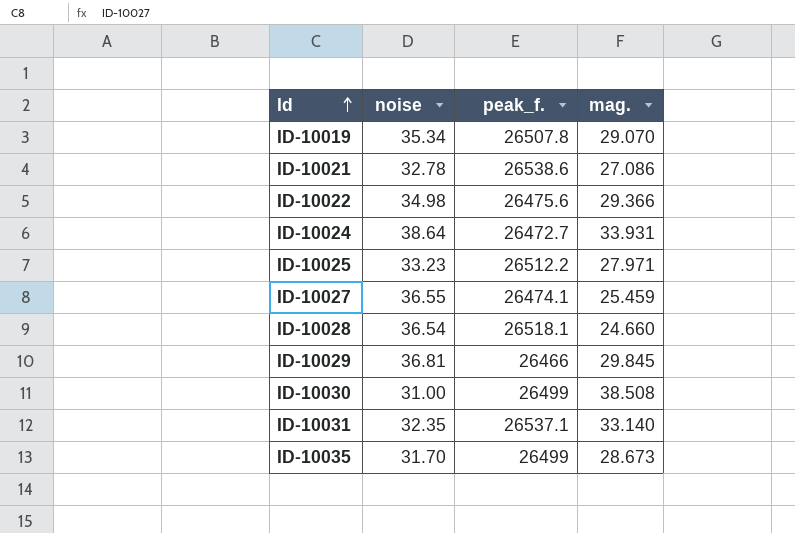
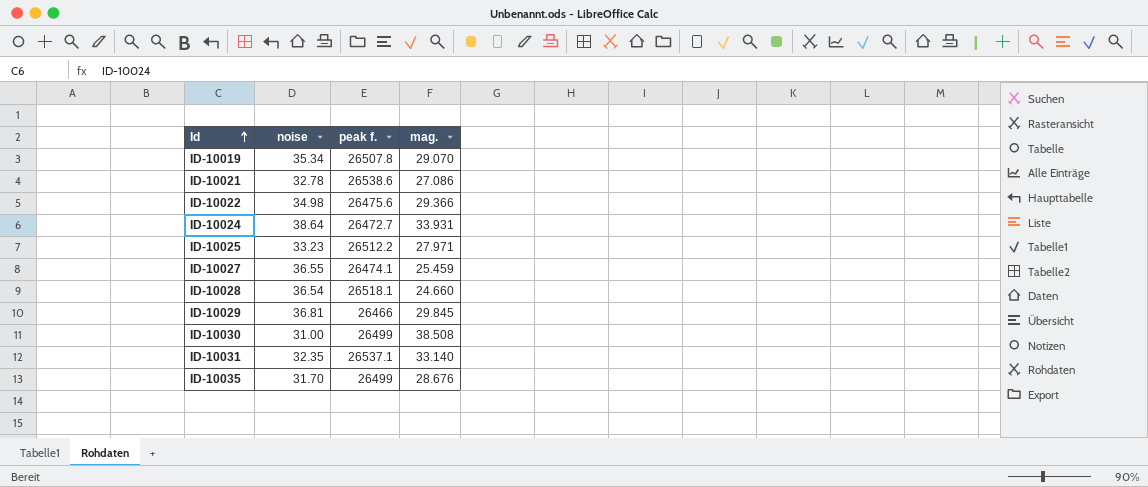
column name: peak_f. -> peak f.
ID-10035 | mag.: 28.673 -> 28.676

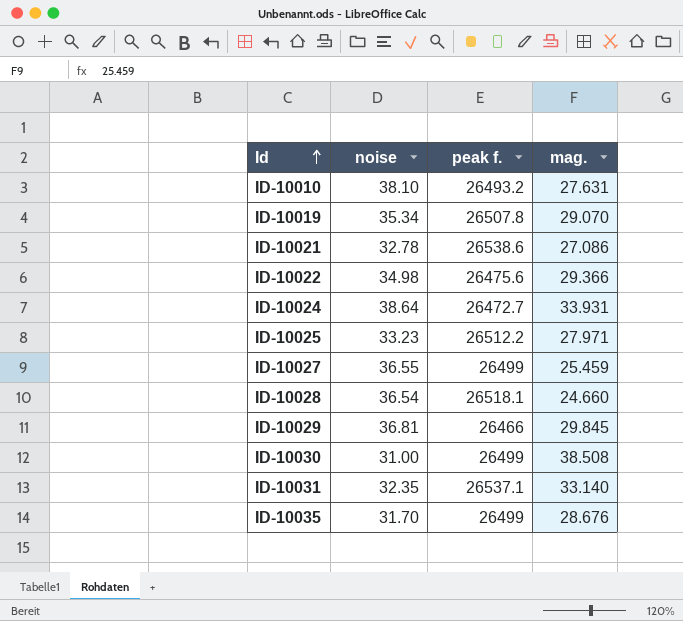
row ID-10010: none -> 38.10 | 26493.2 | 27.631
ID-10027 | peak f.: 26474.1 -> 26499

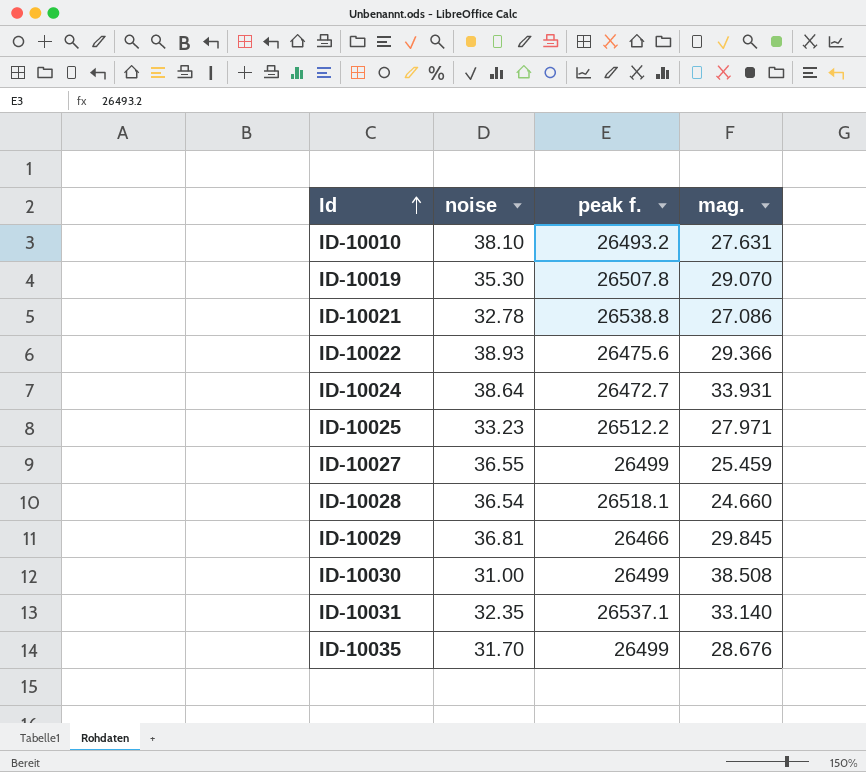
ID-10019 | noise: 35.34 -> 35.30
ID-10021 | peak f.: 26538.6 -> 26538.8
ID-10022 | noise: 34.98 -> 38.93

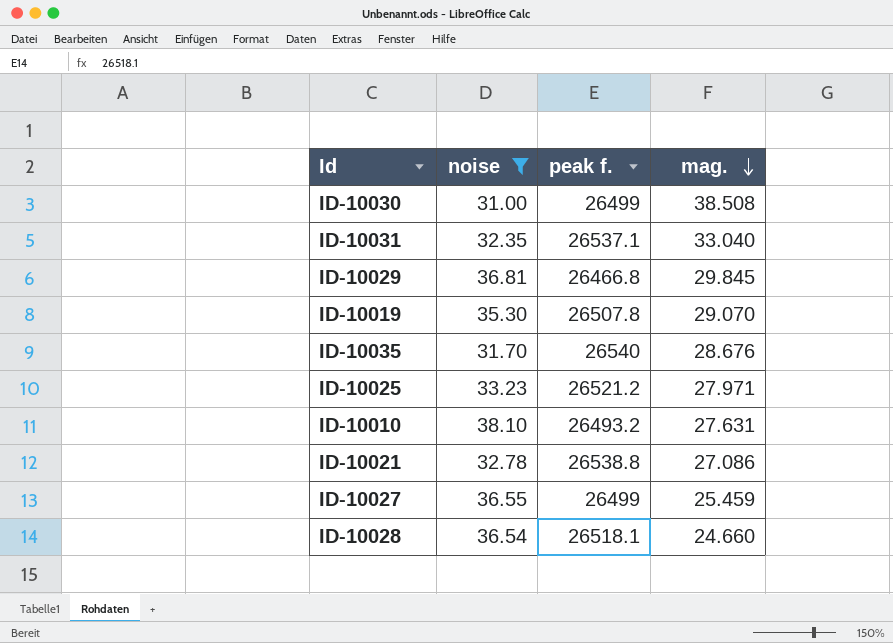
filter: none -> noise <= 38.10
row order: Id ascending -> mag. descending
ID-10031 | mag.: 33.140 -> 33.040
ID-10029 | peak f.: 26466 -> 26466.8
ID-10035 | peak f.: 26499 -> 26540
ID-10025 | peak f.: 26512.2 -> 26521.2

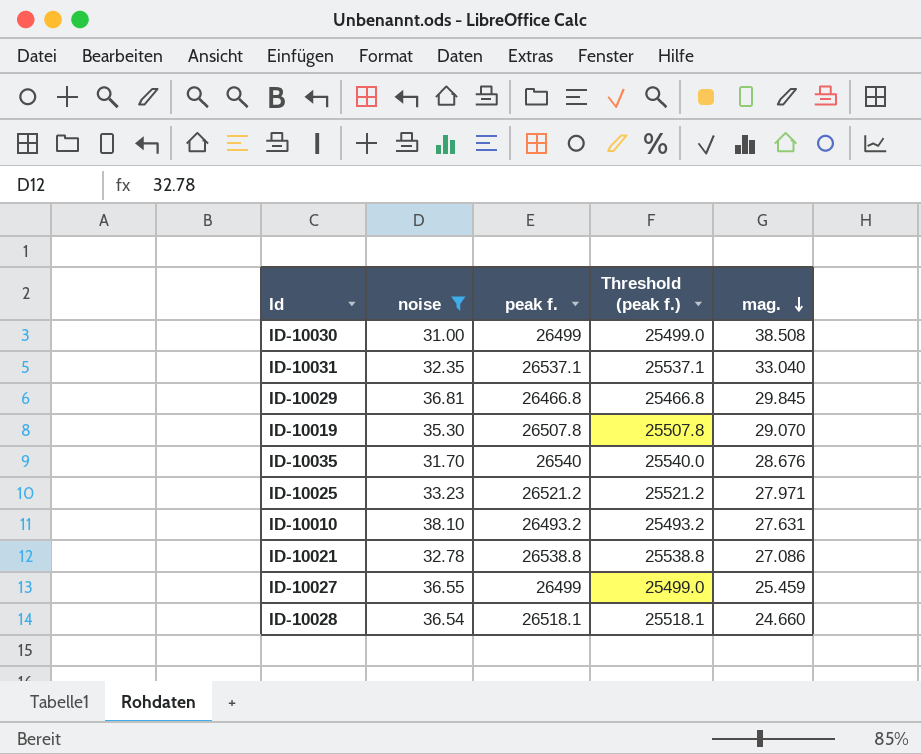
column Threshold (peak f.) | formula: none -> [peak f.] - 1000

